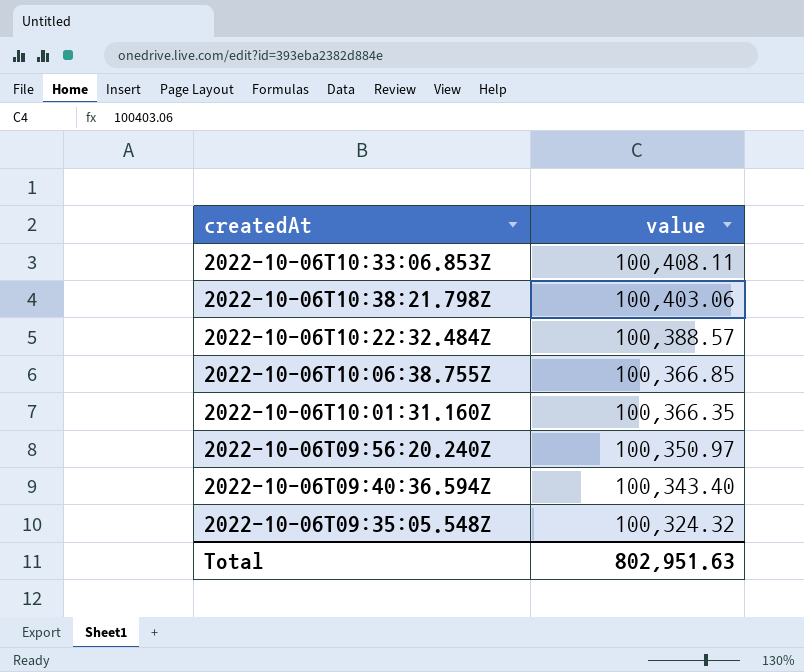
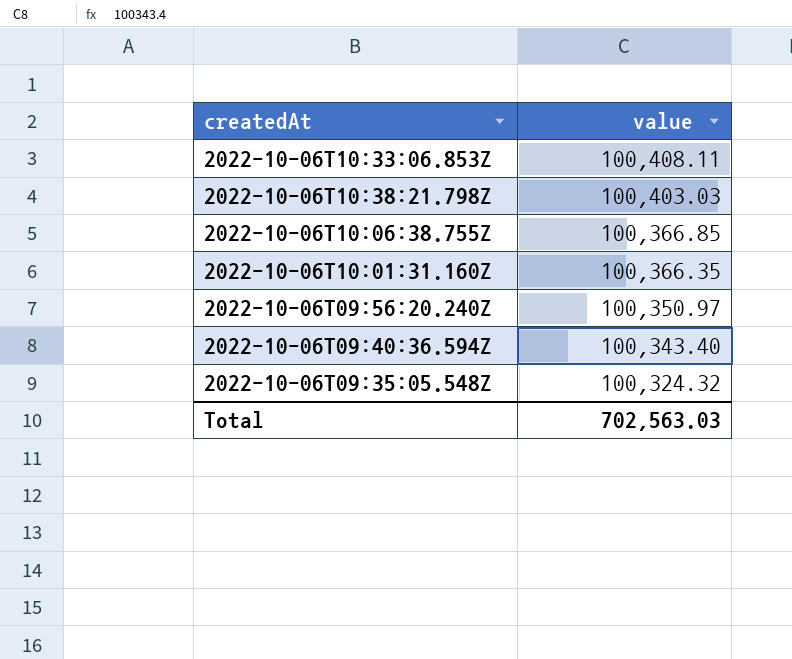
row 2022-10-06T10:22:32.484Z: 100,388.57 -> none
2022-10-06T10:38:21.798Z | value: 100,403.06 -> 100,403.03
Total | value: 802,951.63 -> 702,563.03

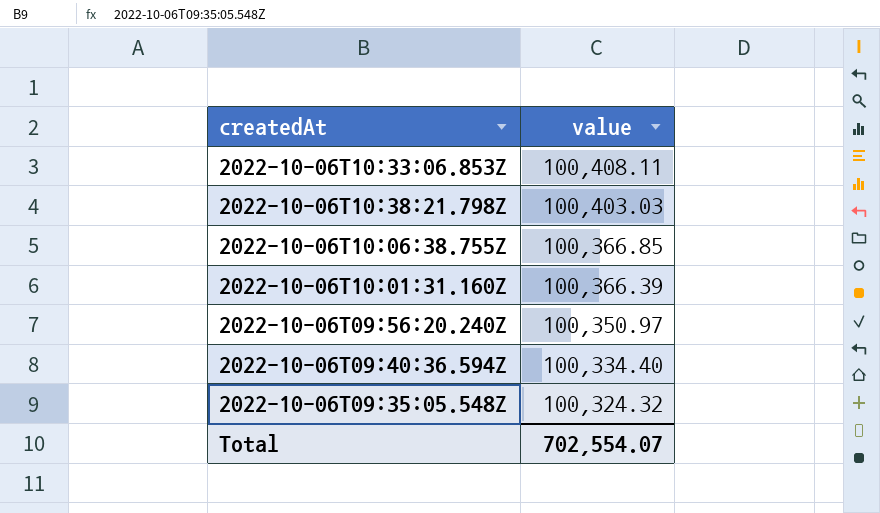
2022-10-06T10:01:31.160Z | value: 100,366.35 -> 100,366.39
2022-10-06T09:40:36.594Z | value: 100,343.40 -> 100,334.40
Total | value: 702,563.03 -> 702,554.07

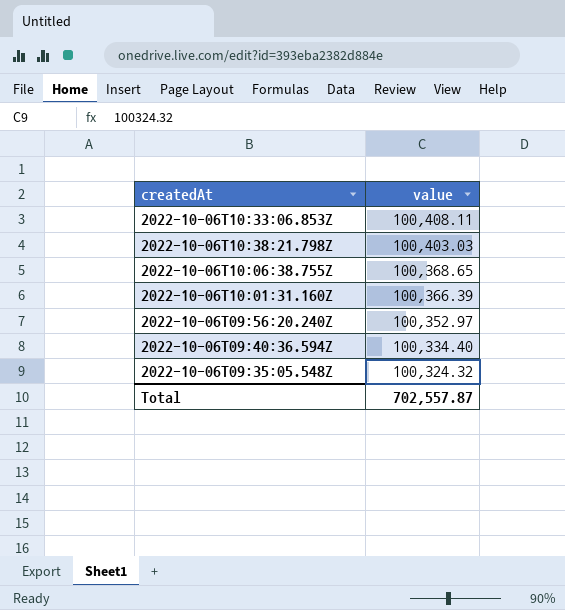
2022-10-06T10:06:38.755Z | value: 100,366.85 -> 100,368.65
2022-10-06T09:56:20.240Z | value: 100,350.97 -> 100,352.97
Total | value: 702,554.07 -> 702,557.87

